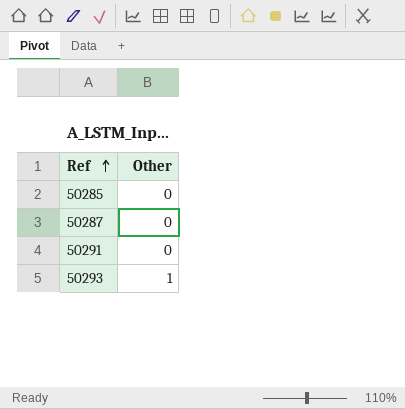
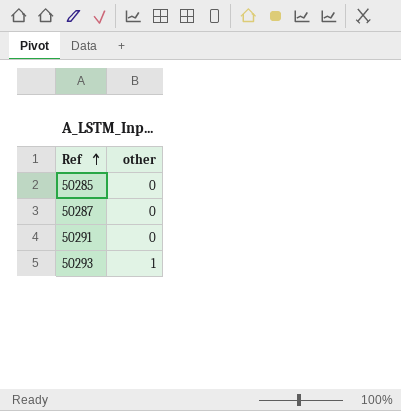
column name: Other -> other

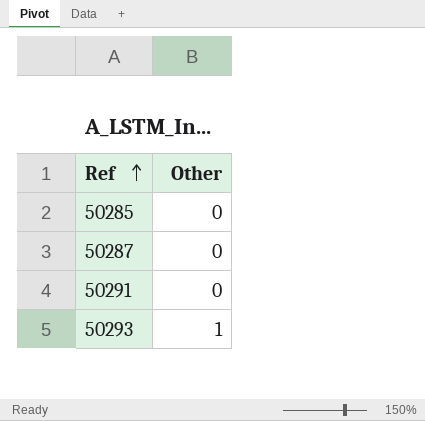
column name: other -> Other

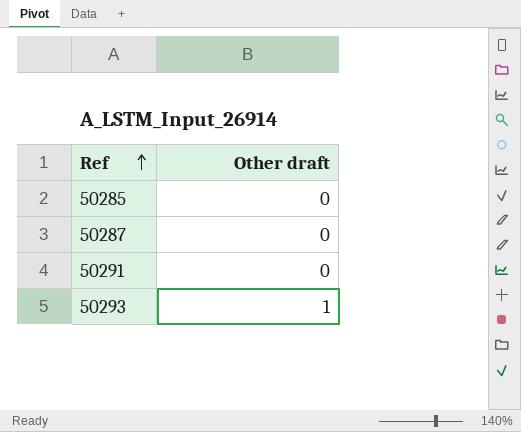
column name: Other -> Other draft

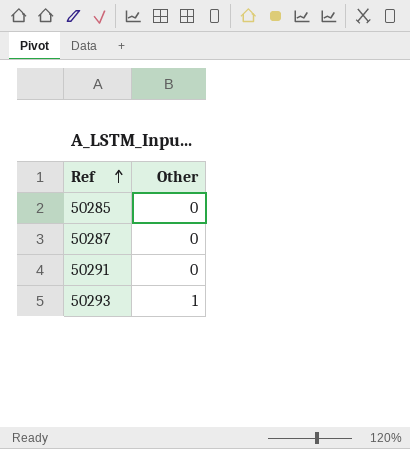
column name: Other draft -> Other

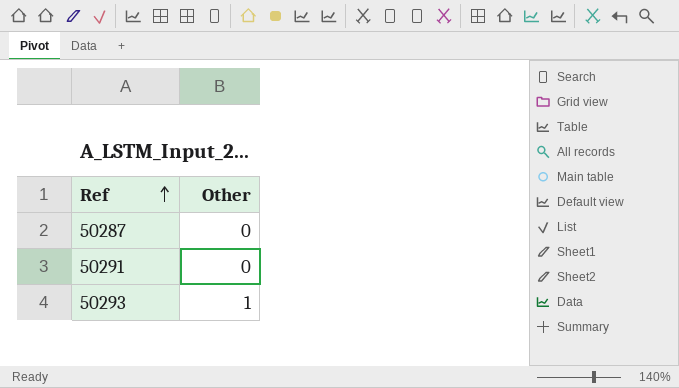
row 50285: 0 -> none

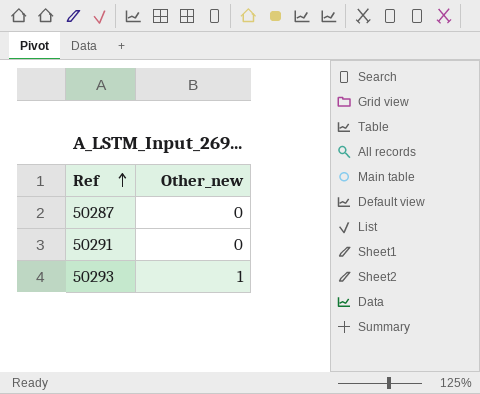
column name: Other -> Other_new

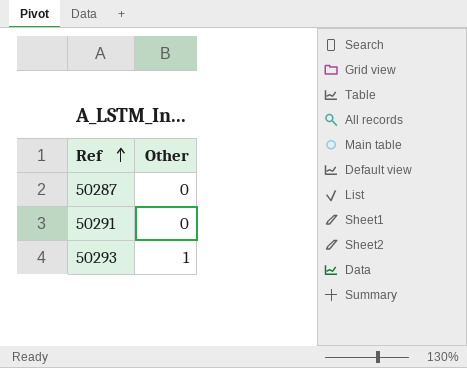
column name: Other_new -> Other

